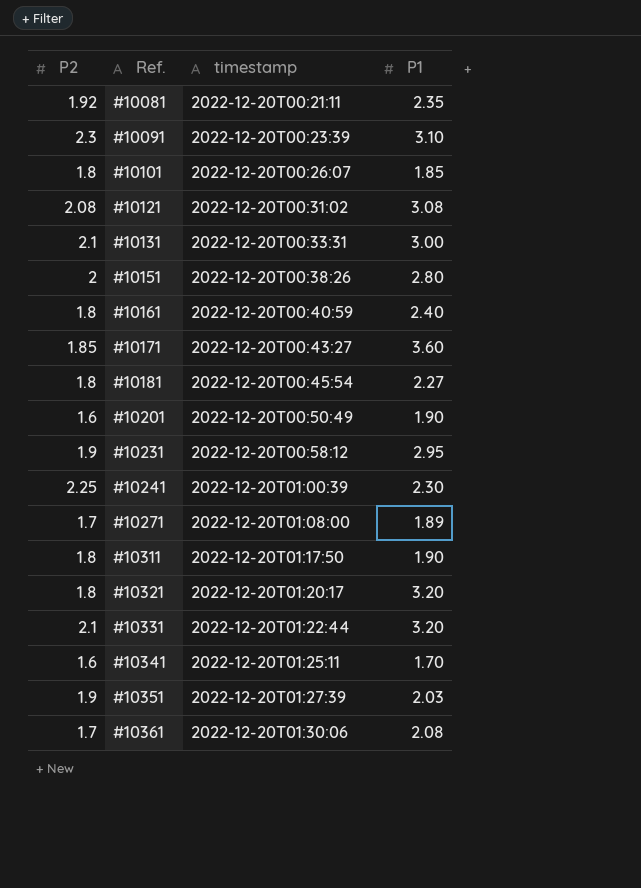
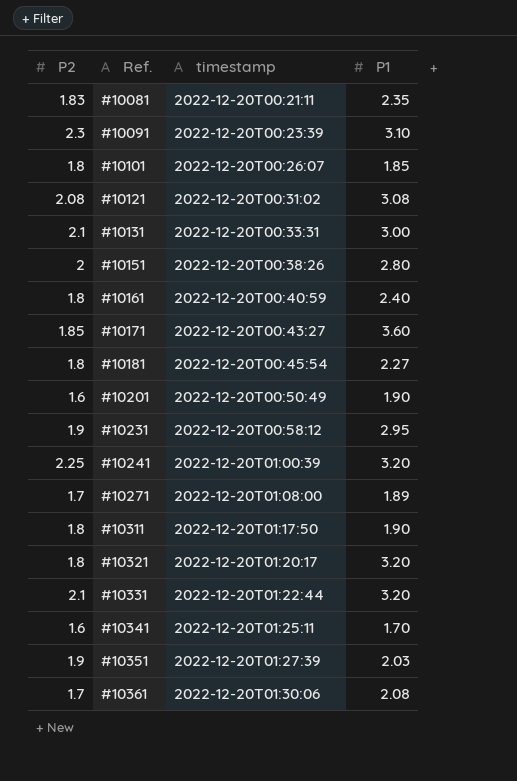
#10081 | P2: 1.92 -> 1.83
#10241 | P1: 2.30 -> 3.20

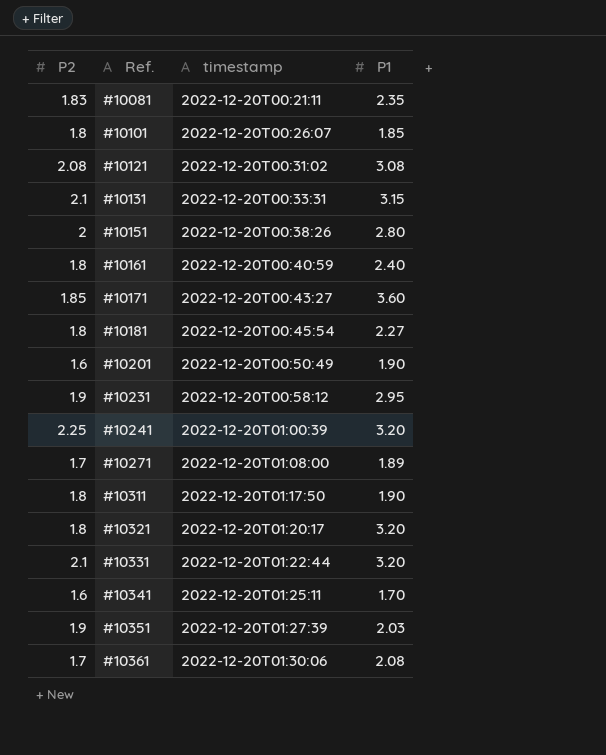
row #10091: 2.3 | 2022-12-20T00:23:39 | 3.10 -> none
#10131 | P1: 3.00 -> 3.15

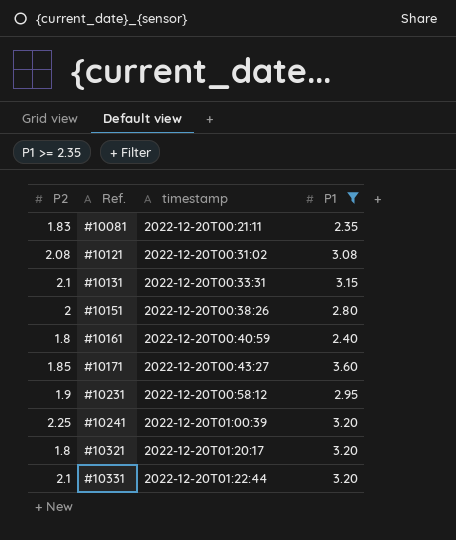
filter: none -> P1 >= 2.35

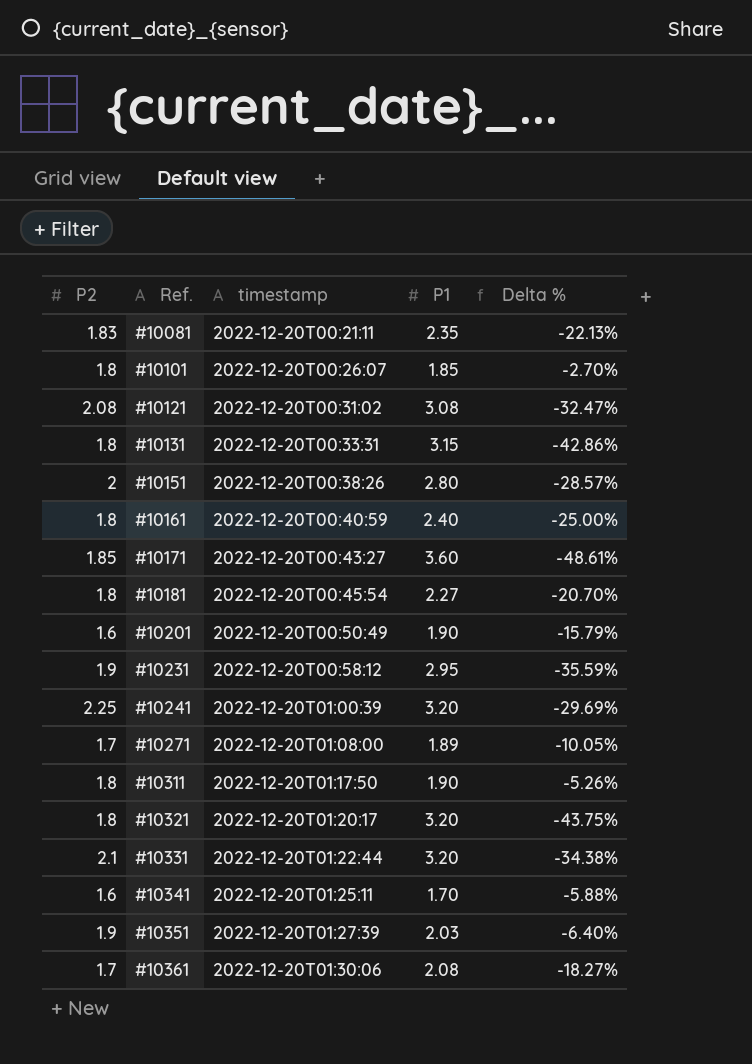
filter: P1 >= 2.35 -> none
column Delta % | formula: none -> ([P2] - [P1]) / [P1]
#10131 | P2: 2.1 -> 1.8

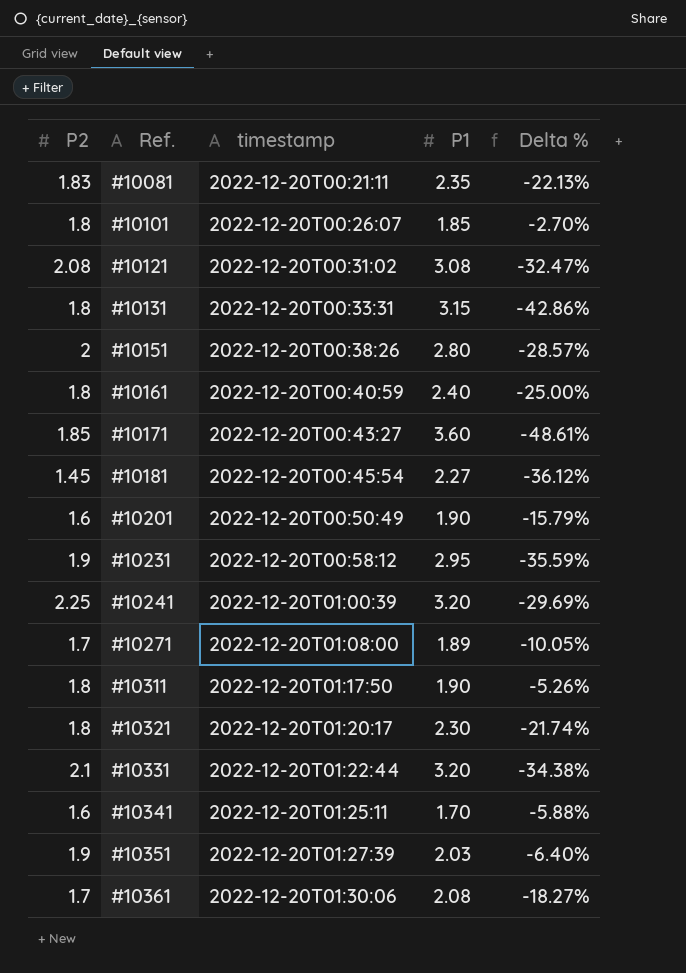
#10181 | P2: 1.8 -> 1.45
#10181 | Delta %: -20.70% -> -36.12%
#10321 | P1: 3.20 -> 2.30
#10321 | Delta %: -43.75% -> -21.74%

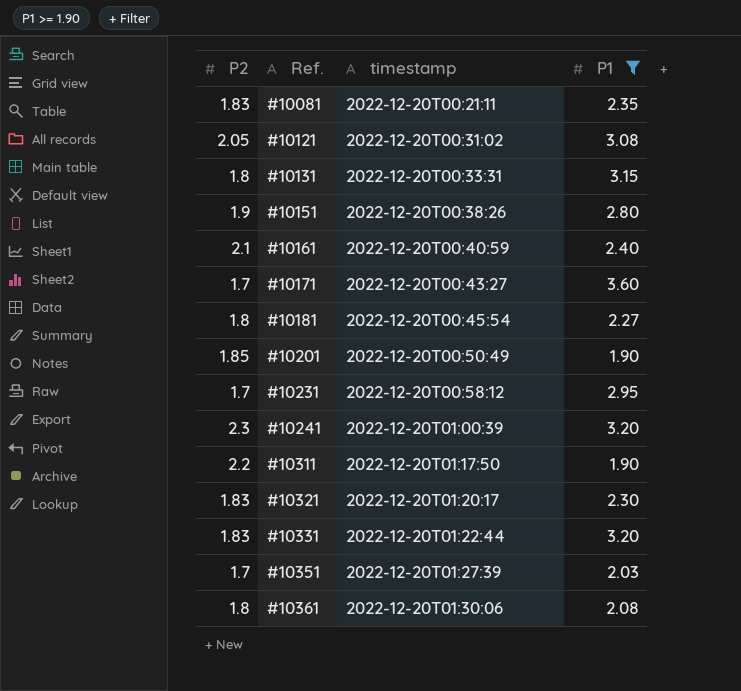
filter: none -> P1 >= 1.90
column Delta % | formula: ([P2] - [P1]) / [P1] -> none
#10121 | P2: 2.08 -> 2.05
#10151 | P2: 2 -> 1.9
#10161 | P2: 1.8 -> 2.1
#10171 | P2: 1.85 -> 1.7
#10181 | P2: 1.45 -> 1.8
#10201 | P2: 1.6 -> 1.85
#10231 | P2: 1.9 -> 1.7
#10241 | P2: 2.25 -> 2.3
#10311 | P2: 1.8 -> 2.2
#10321 | P2: 1.8 -> 1.83
#10331 | P2: 2.1 -> 1.83
#10351 | P2: 1.9 -> 1.7
#10361 | P2: 1.7 -> 1.8

